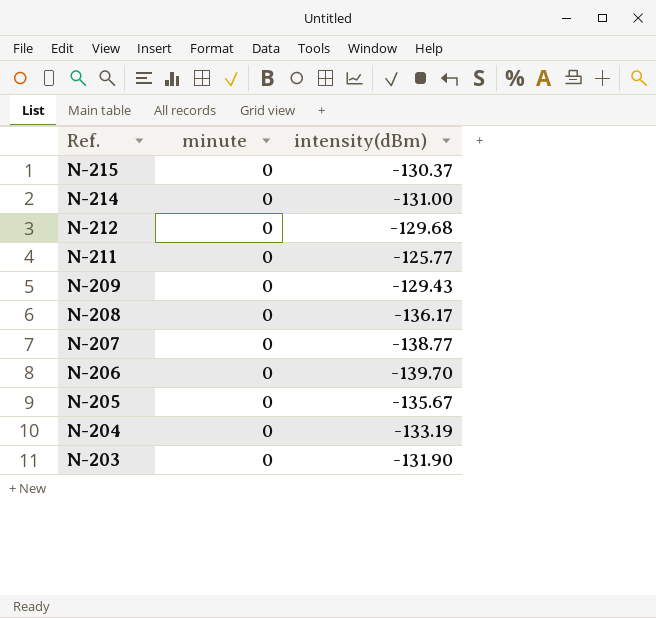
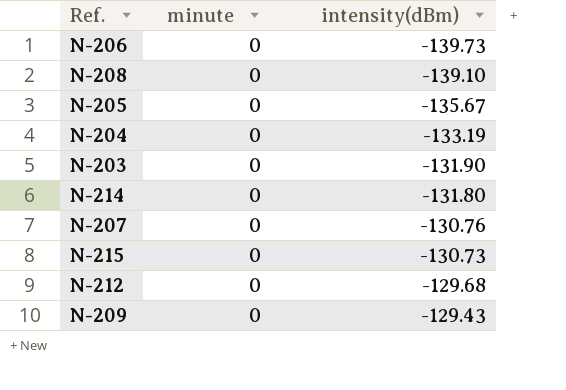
row order: Ref. descending -> intensity(dBm) ascending
row N-211: 0 | -125.77 -> none
N-206 | intensity(dBm): -139.70 -> -139.73
N-208 | intensity(dBm): -136.17 -> -139.10
N-214 | intensity(dBm): -131.00 -> -131.80
N-207 | intensity(dBm): -138.77 -> -130.76
N-215 | intensity(dBm): -130.37 -> -130.73

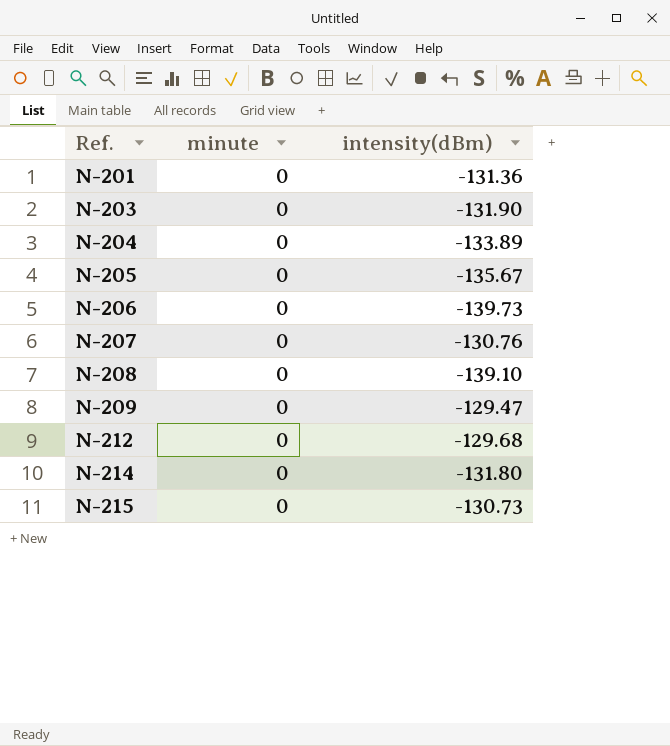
row order: intensity(dBm) ascending -> Ref. ascending
row N-201: none -> 0 | -131.36
N-204 | intensity(dBm): -133.19 -> -133.89
N-209 | intensity(dBm): -129.43 -> -129.47

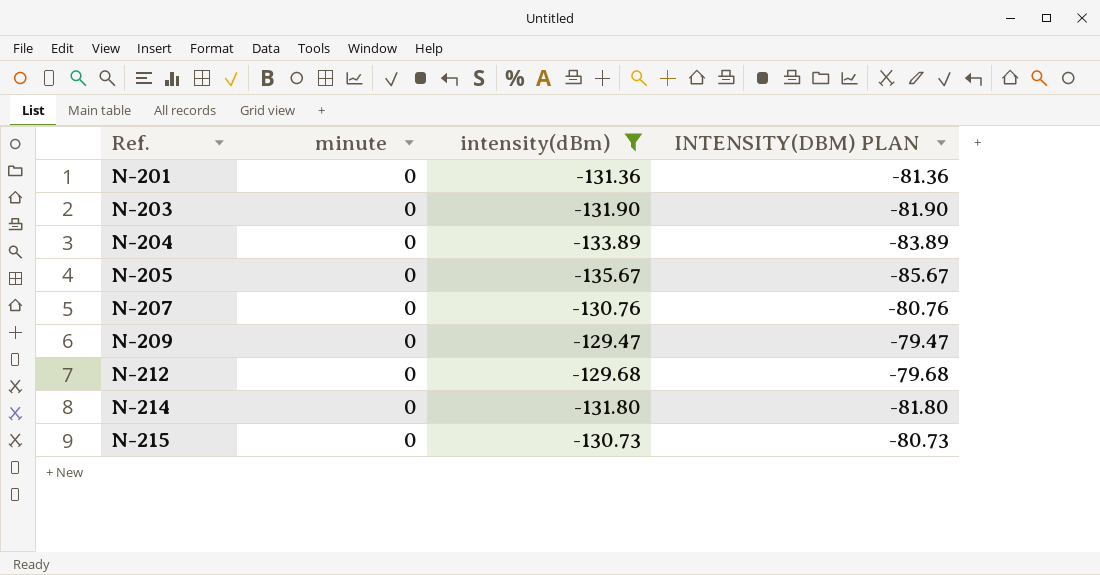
filter: none -> intensity(dBm) >= -135.67
column INTENSITY(DBM) PLAN | formula: none -> [intensity(dBm)] + 50

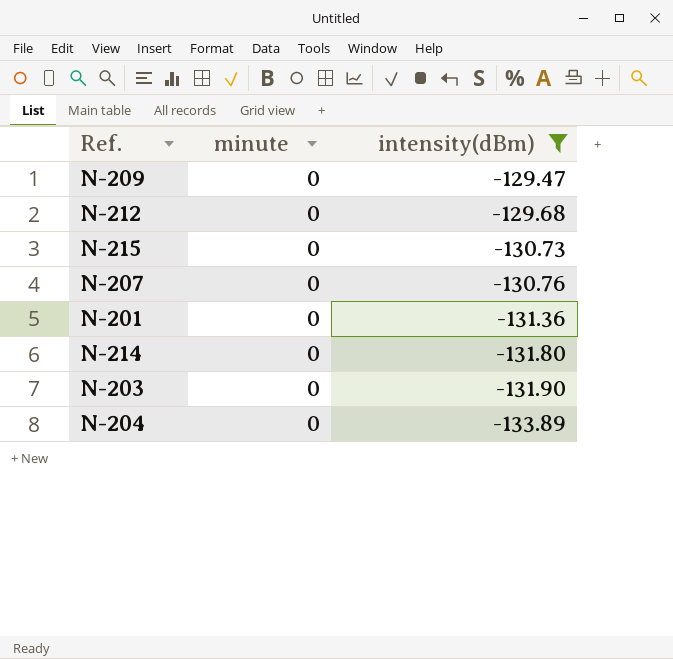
row order: Ref. ascending -> intensity(dBm) descending
column INTENSITY(DBM) PLAN | formula: [intensity(dBm)] + 50 -> none
row N-205: 0 | -135.67 | -85.67 -> none

